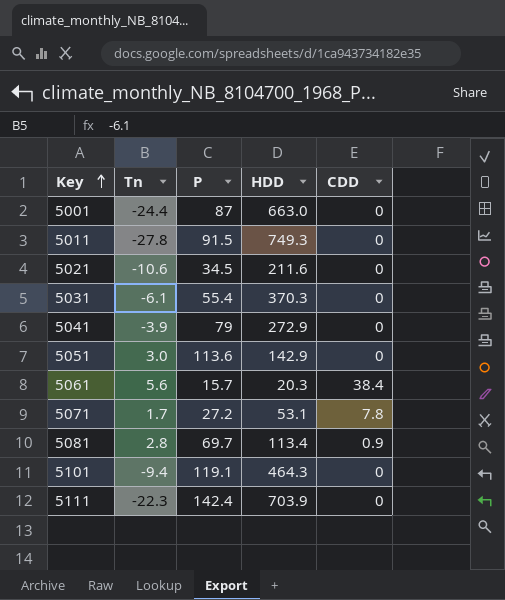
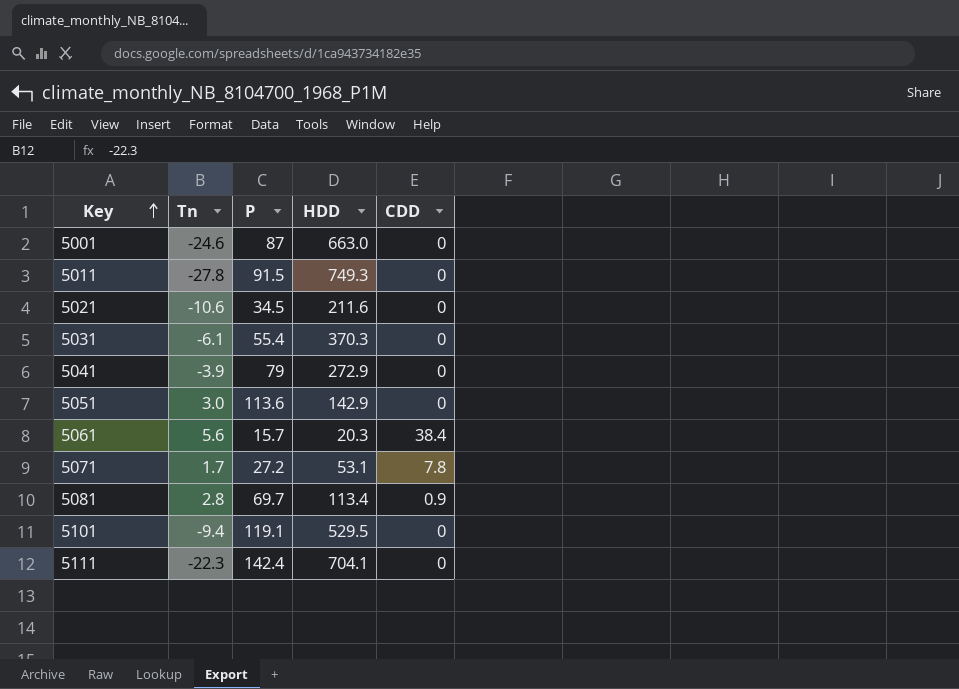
5001 | Tn: -24.4 -> -24.6
5101 | HDD: 464.3 -> 529.5
5111 | HDD: 703.9 -> 704.1

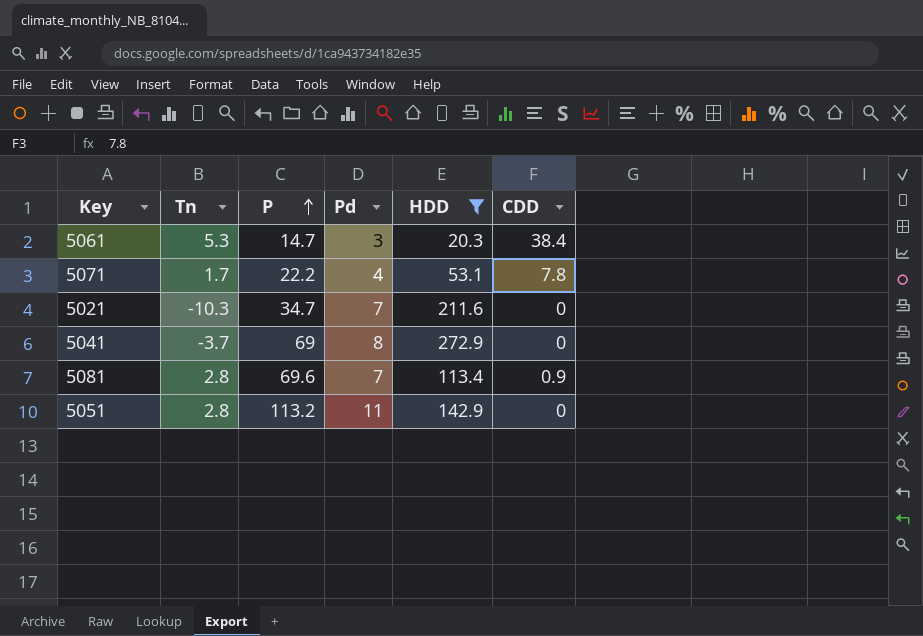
filter: none -> HDD <= 272.9
row order: Key ascending -> P ascending
column Pd | position: none -> 4
5061 | Tn: 5.6 -> 5.3
5061 | P: 15.7 -> 14.7
5071 | P: 27.2 -> 22.2
5021 | Tn: -10.6 -> -10.3
5021 | P: 34.5 -> 34.7
5041 | Tn: -3.9 -> -3.7
5041 | P: 79 -> 69
5081 | P: 69.7 -> 69.6
5051 | Tn: 3.0 -> 2.8
5051 | P: 113.6 -> 113.2

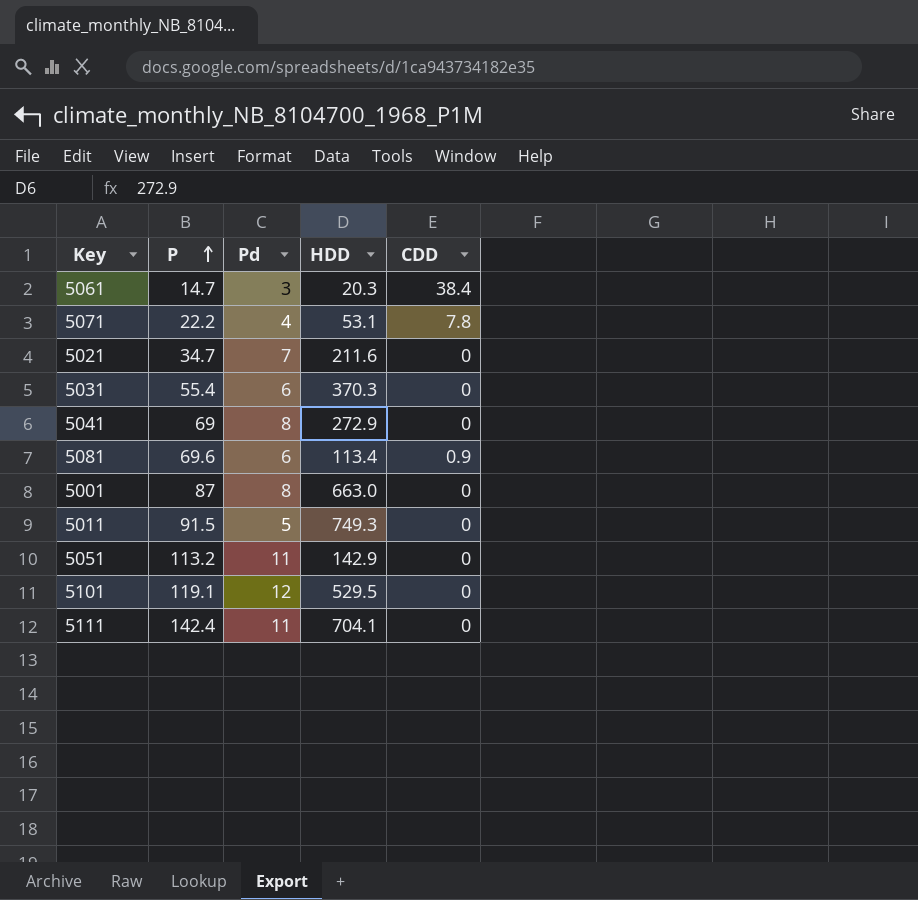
filter: HDD <= 272.9 -> none
column Tn | position: 2 -> none
5081 | Pd: 7 -> 6

